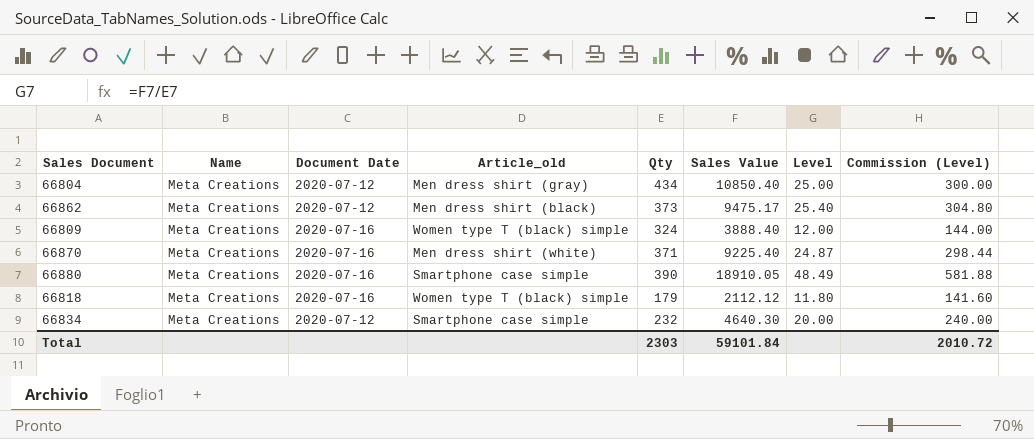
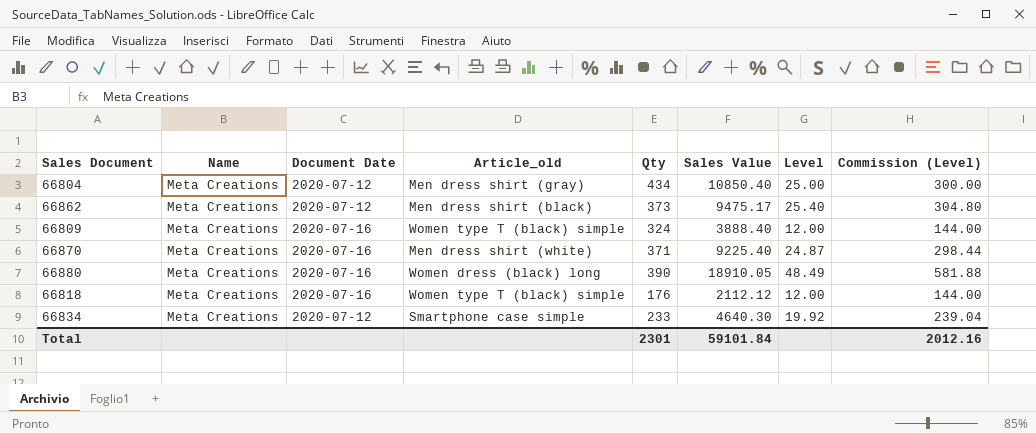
66880 | Article_old: Smartphone case simple -> Women dress (black) long
66818 | Qty: 179 -> 176
66818 | Level: 11.80 -> 12.00
66818 | Commission (Level): 141.60 -> 144.00
66834 | Qty: 232 -> 233
66834 | Level: 20.00 -> 19.92
66834 | Commission (Level): 240.00 -> 239.04
Total | Qty: 2303 -> 2301
Total | Commission (Level): 2010.72 -> 2012.16

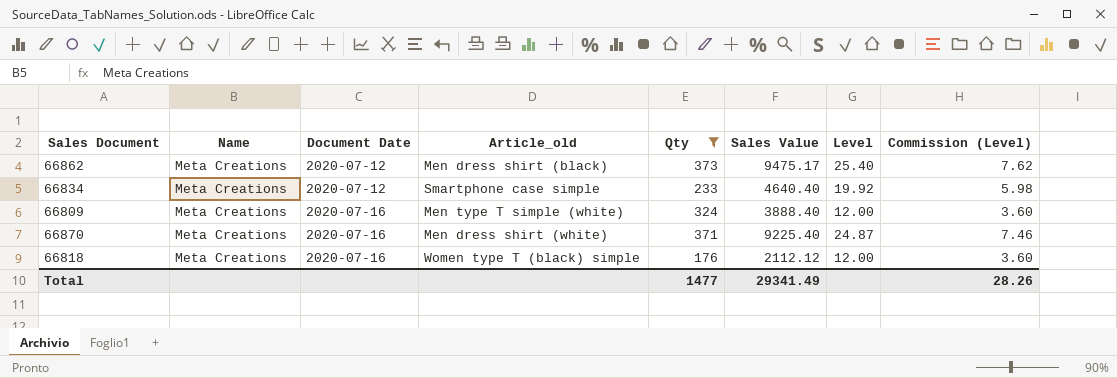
filter: none -> Qty <= 373
row order: none -> Document Date ascending
column Commission (Level) | formula: [Level] * 12 -> [Level] * 0.3
66834 | Sales Value: 4640.30 -> 4640.40
66809 | Article_old: Women type T (black) simple -> Men type T simple (white)
Total | Qty: 2301 -> 1477
Total | Sales Value: 59101.84 -> 29341.49
Total | Commission (Level): 2012.16 -> 28.26

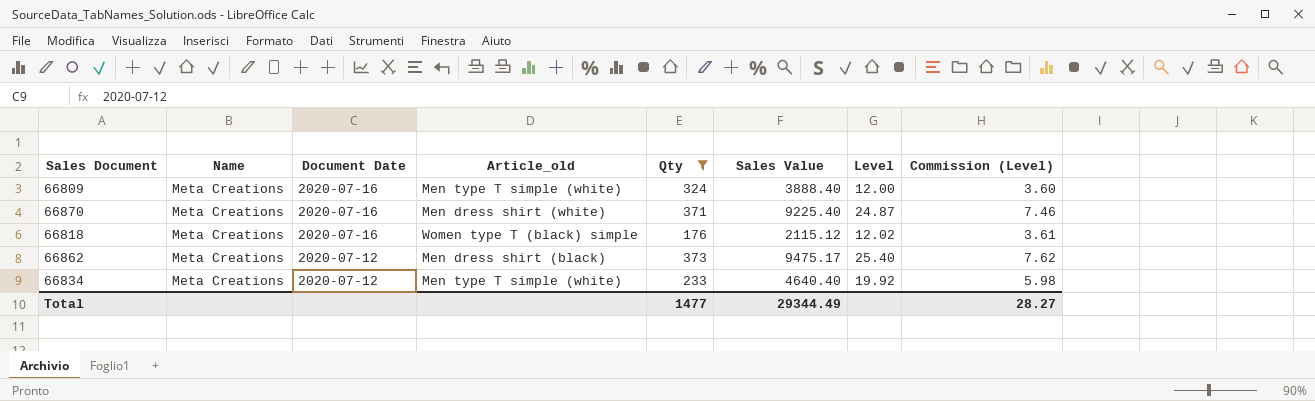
row order: Document Date ascending -> Document Date descending
66818 | Sales Value: 2112.12 -> 2115.12
66818 | Level: 12.00 -> 12.02
66818 | Commission (Level): 3.60 -> 3.61
66834 | Article_old: Smartphone case simple -> Men type T simple (white)
Total | Sales Value: 29341.49 -> 29344.49
Total | Commission (Level): 28.26 -> 28.27

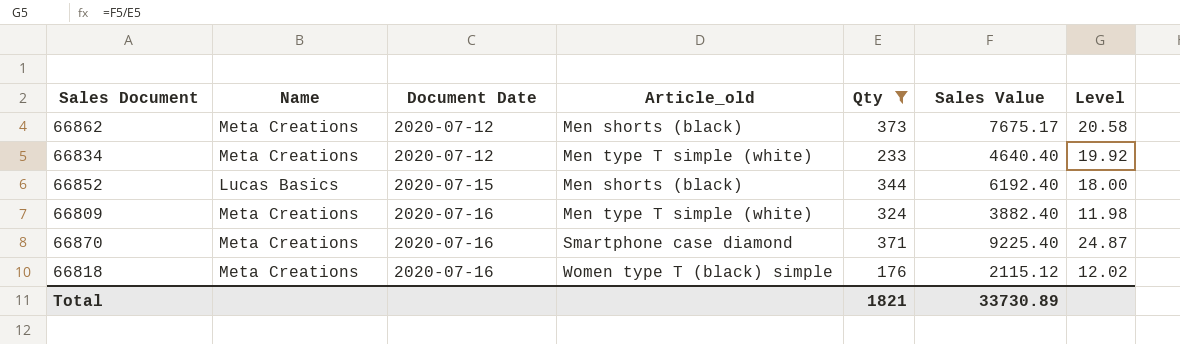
row order: Document Date descending -> Document Date ascending
column Commission (Level) | formula: [Level] * 0.3 -> none
66862 | Article_old: Men dress shirt (black) -> Men shorts (black)
66862 | Sales Value: 9475.17 -> 7675.17
66862 | Level: 25.40 -> 20.58
row 66852: none -> Lucas Basics | 2020-07-15 | Men shorts (black) | 344 | 6192.40 | 18.00
66809 | Sales Value: 3888.40 -> 3882.40
66809 | Level: 12.00 -> 11.98
66870 | Article_old: Men dress shirt (white) -> Smartphone case diamond
Total | Qty: 1477 -> 1821
Total | Sales Value: 29344.49 -> 33730.89

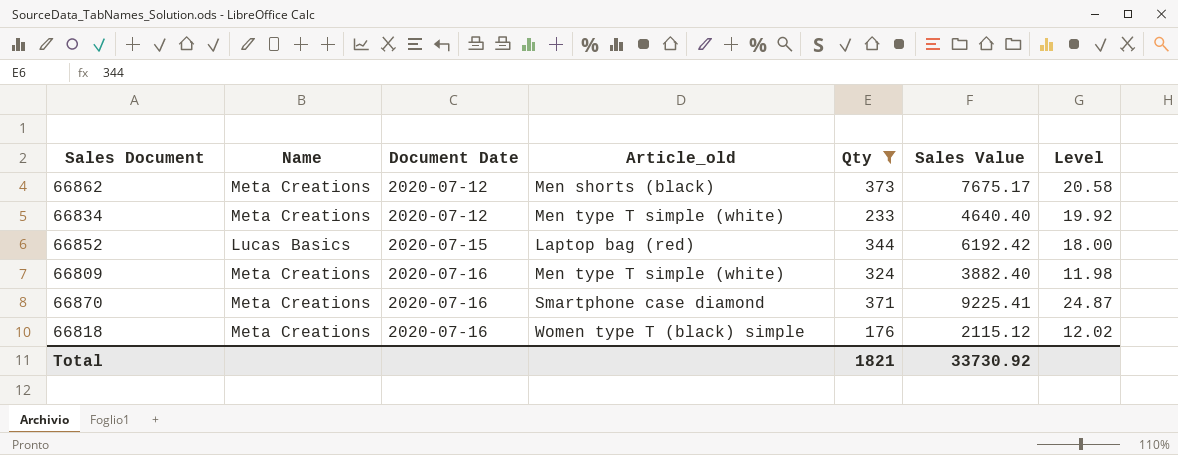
66852 | Article_old: Men shorts (black) -> Laptop bag (red)
66852 | Sales Value: 6192.40 -> 6192.42
66870 | Sales Value: 9225.40 -> 9225.41
Total | Sales Value: 33730.89 -> 33730.92

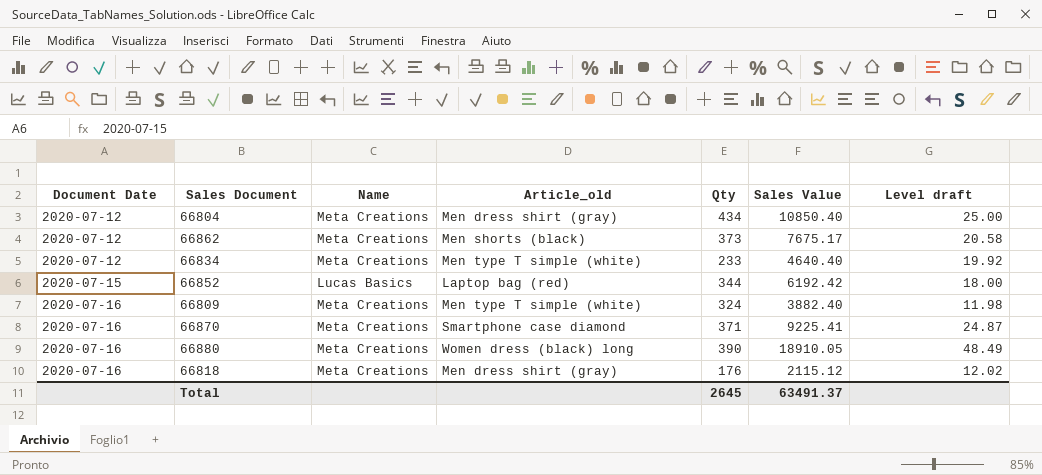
filter: Qty <= 373 -> none
column Document Date | position: 3 -> 1
column name: Level -> Level draft
66818 | Article_old: Women type T (black) simple -> Men dress shirt (gray)
Total | Qty: 1821 -> 2645
Total | Sales Value: 33730.92 -> 63491.37

